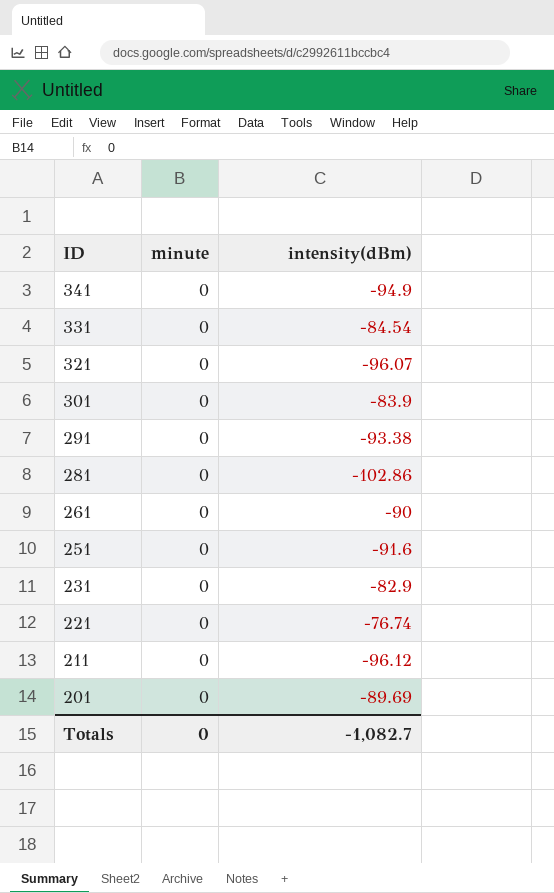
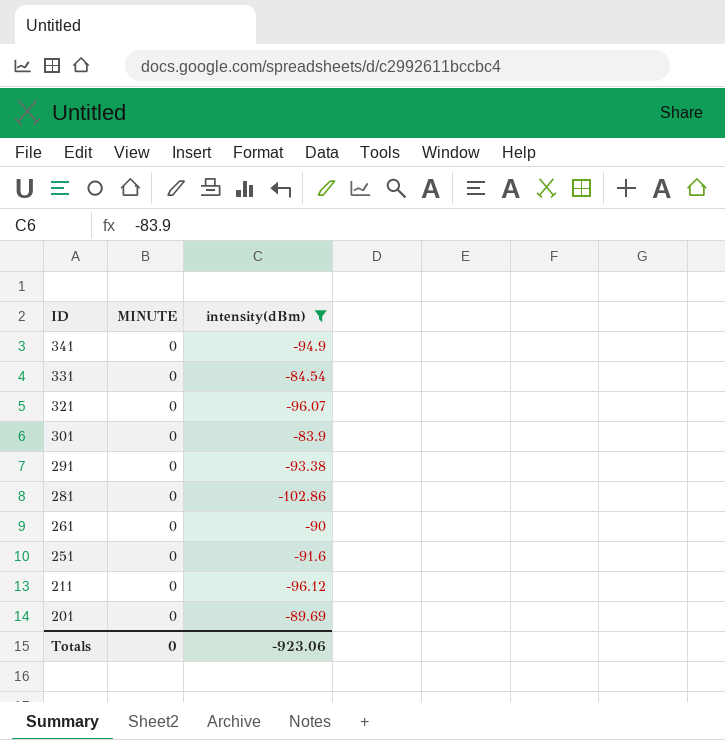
filter: none -> intensity(dBm) <= -83.9
column name: minute -> MINUTE
Totals | intensity(dBm): -1,082.7 -> -923.06

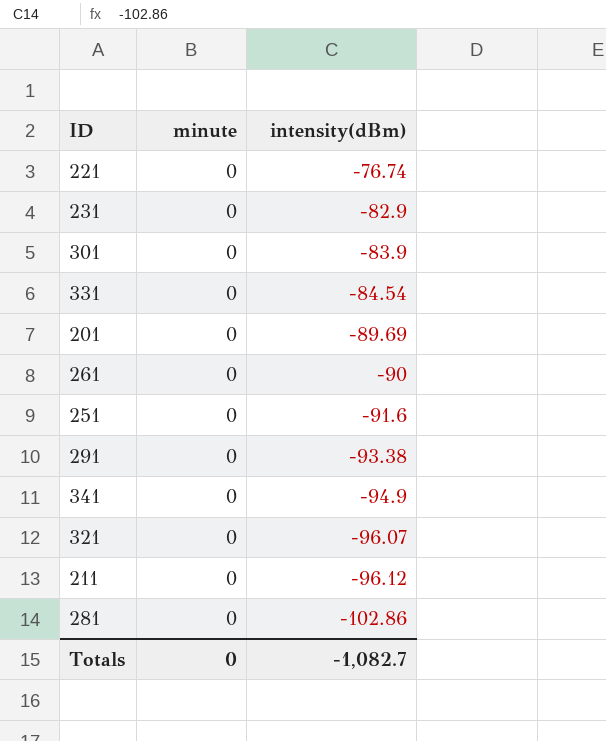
filter: intensity(dBm) <= -83.9 -> none
row order: ID descending -> intensity(dBm) descending
column name: MINUTE -> minute
Totals | intensity(dBm): -923.06 -> -1,082.7

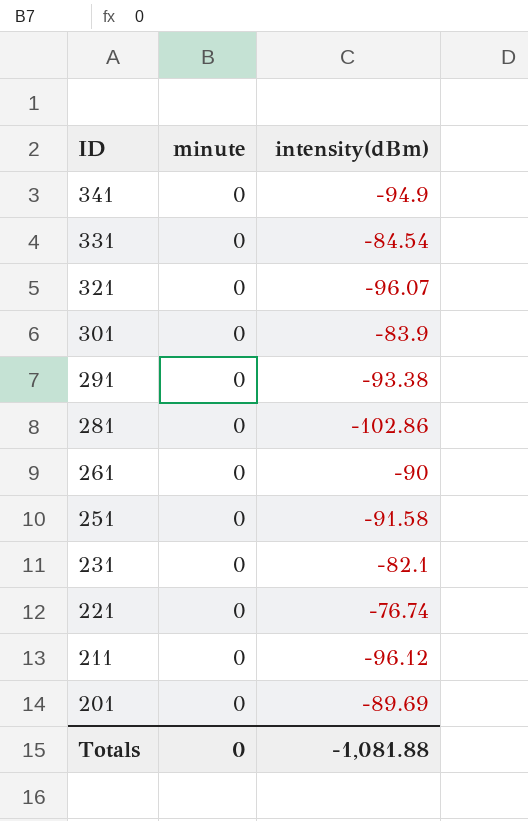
row order: intensity(dBm) descending -> ID descending
251 | intensity(dBm): -91.6 -> -91.58
231 | intensity(dBm): -82.9 -> -82.1
Totals | intensity(dBm): -1,082.7 -> -1,081.88

